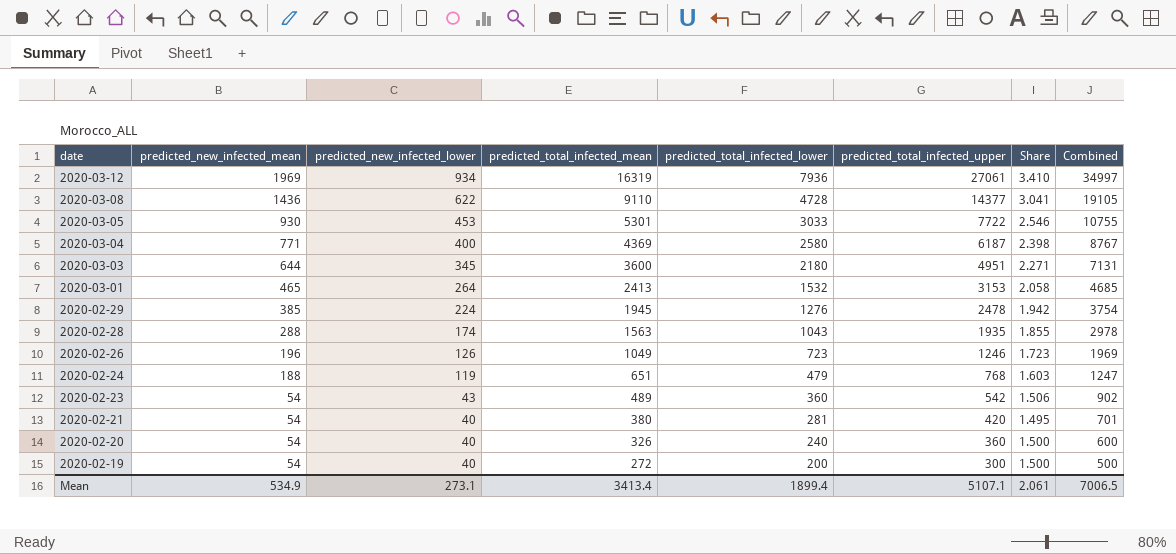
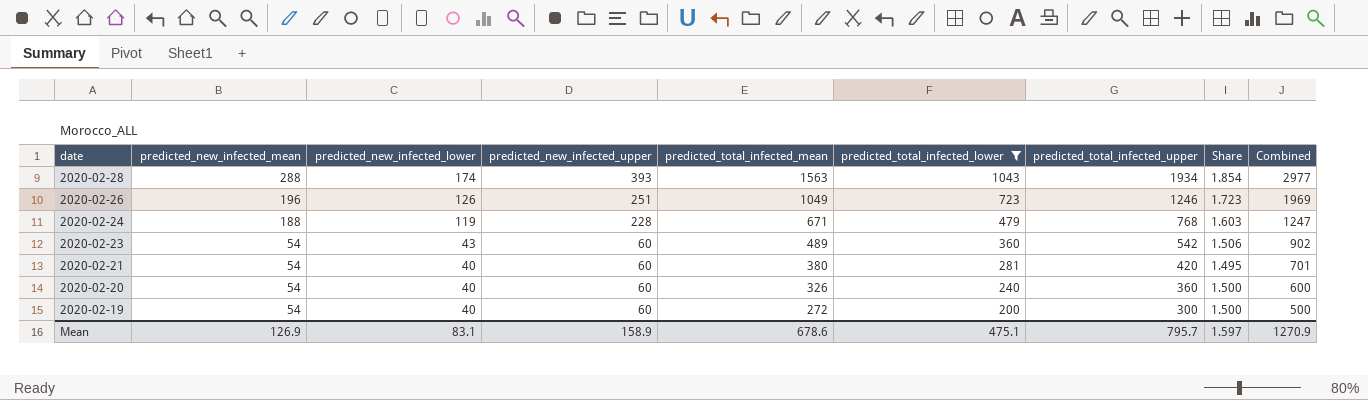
filter: none -> predicted_total_infected_lower <= 1043
column predicted_new_infected_upper | position: none -> 4
2020-02-28 | predicted_total_infected_upper: 1935 -> 1934
2020-02-28 | Share: 1.855 -> 1.854
2020-02-28 | Combined: 2978 -> 2977
2020-02-24 | predicted_total_infected_mean: 651 -> 671
Mean | predicted_new_infected_mean: 534.9 -> 126.9
Mean | predicted_new_infected_lower: 273.1 -> 83.1
Mean | predicted_total_infected_mean: 3413.4 -> 678.6
Mean | predicted_total_infected_lower: 1899.4 -> 475.1
Mean | predicted_total_infected_upper: 5107.1 -> 795.7
Mean | Share: 2.061 -> 1.597
Mean | Combined: 7006.5 -> 1270.9

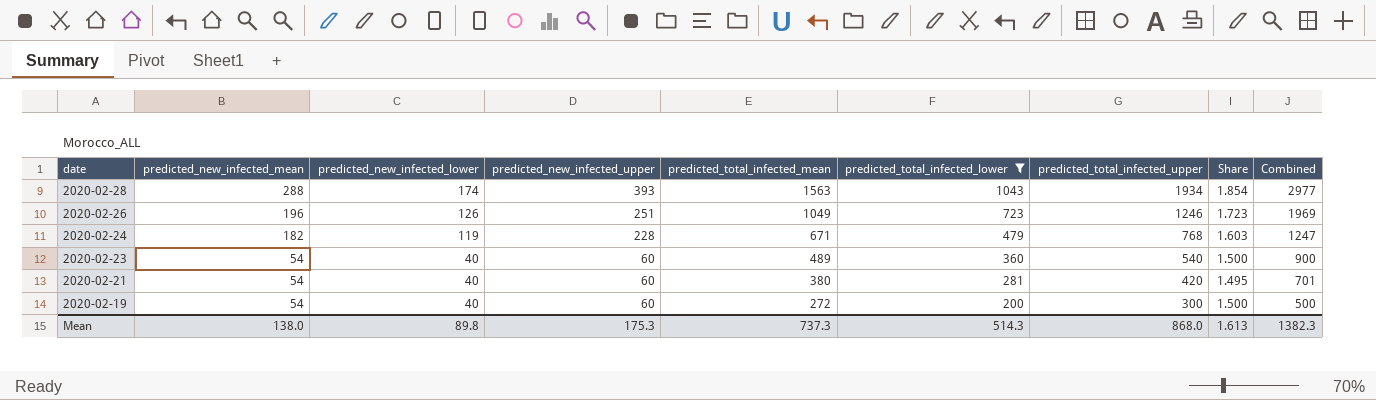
row 2020-02-20: 54 | 40 | 60 | 326 | 240 | 360 | 1.500 | 600 -> none
2020-02-24 | predicted_new_infected_mean: 188 -> 182
2020-02-23 | predicted_new_infected_lower: 43 -> 40
2020-02-23 | predicted_total_infected_upper: 542 -> 540
2020-02-23 | Share: 1.506 -> 1.500
2020-02-23 | Combined: 902 -> 900
Mean | predicted_new_infected_mean: 126.9 -> 138.0
Mean | predicted_new_infected_lower: 83.1 -> 89.8
Mean | predicted_new_infected_upper: 158.9 -> 175.3
Mean | predicted_total_infected_mean: 678.6 -> 737.3
Mean | predicted_total_infected_lower: 475.1 -> 514.3
Mean | predicted_total_infected_upper: 795.7 -> 868.0
Mean | Share: 1.597 -> 1.613
Mean | Combined: 1270.9 -> 1382.3

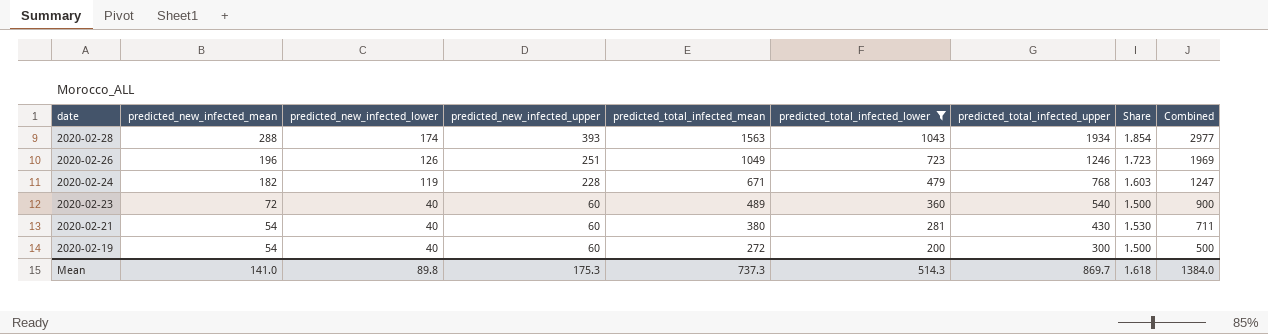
2020-02-23 | predicted_new_infected_mean: 54 -> 72
2020-02-21 | predicted_total_infected_upper: 420 -> 430
2020-02-21 | Share: 1.495 -> 1.530
2020-02-21 | Combined: 701 -> 711
Mean | predicted_new_infected_mean: 138.0 -> 141.0
Mean | predicted_total_infected_upper: 868.0 -> 869.7
Mean | Share: 1.613 -> 1.618
Mean | Combined: 1382.3 -> 1384.0

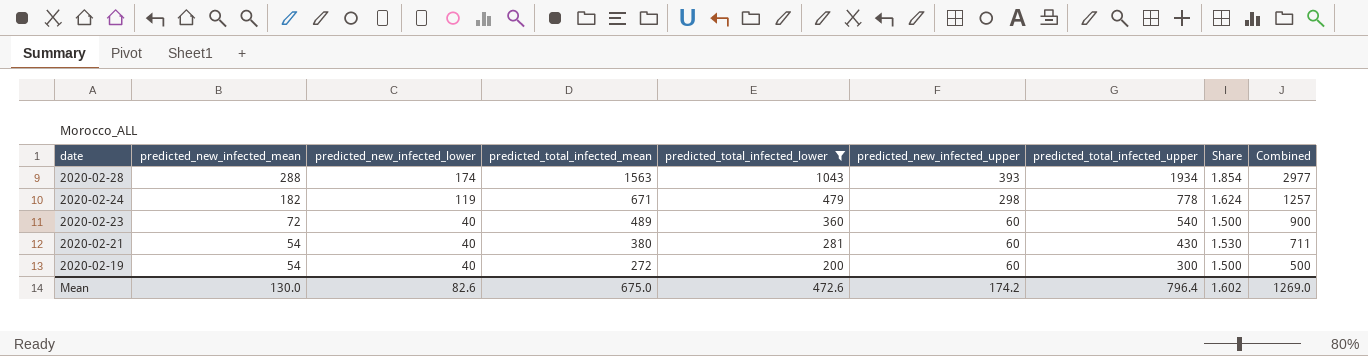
column predicted_new_infected_upper | position: 4 -> 6
row 2020-02-26: 196 | 126 | 251 | 1049 | 723 | 1246 | 1.723 | 1969 -> none
2020-02-24 | predicted_new_infected_upper: 228 -> 298
2020-02-24 | predicted_total_infected_upper: 768 -> 778
2020-02-24 | Share: 1.603 -> 1.624
2020-02-24 | Combined: 1247 -> 1257
Mean | predicted_new_infected_mean: 141.0 -> 130.0
Mean | predicted_new_infected_lower: 89.8 -> 82.6
Mean | predicted_total_infected_mean: 737.3 -> 675.0
Mean | predicted_total_infected_lower: 514.3 -> 472.6
Mean | predicted_new_infected_upper: 175.3 -> 174.2
Mean | predicted_total_infected_upper: 869.7 -> 796.4
Mean | Share: 1.618 -> 1.602
Mean | Combined: 1384.0 -> 1269.0

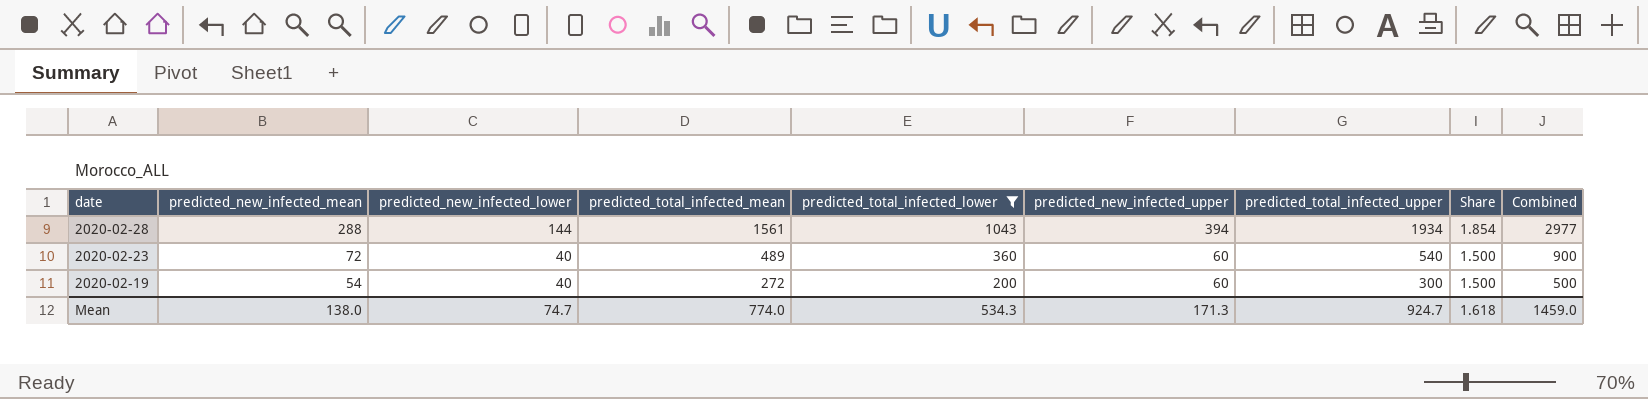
row 2020-02-24: 182 | 119 | 671 | 479 | 298 | 778 | 1.624 | 1257 -> none
row 2020-02-21: 54 | 40 | 380 | 281 | 60 | 430 | 1.530 | 711 -> none
2020-02-28 | predicted_new_infected_lower: 174 -> 144
2020-02-28 | predicted_total_infected_mean: 1563 -> 1561
2020-02-28 | predicted_new_infected_upper: 393 -> 394
Mean | predicted_new_infected_mean: 130.0 -> 138.0
Mean | predicted_new_infected_lower: 82.6 -> 74.7
Mean | predicted_total_infected_mean: 675.0 -> 774.0
Mean | predicted_total_infected_lower: 472.6 -> 534.3
Mean | predicted_new_infected_upper: 174.2 -> 171.3
Mean | predicted_total_infected_upper: 796.4 -> 924.7
Mean | Share: 1.602 -> 1.618
Mean | Combined: 1269.0 -> 1459.0

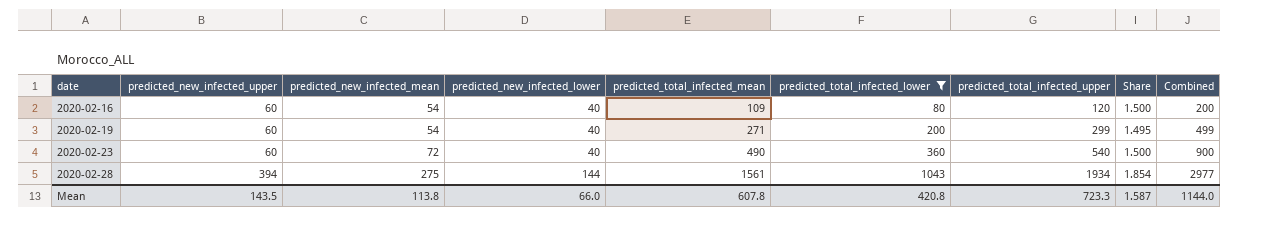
row order: date descending -> date ascending
column predicted_new_infected_upper | position: 6 -> 2
row 2020-02-16: none -> 60 | 54 | 40 | 109 | 80 | 120 | 1.500 | 200
2020-02-19 | predicted_total_infected_mean: 272 -> 271
2020-02-19 | predicted_total_infected_upper: 300 -> 299
2020-02-19 | Share: 1.500 -> 1.495
2020-02-19 | Combined: 500 -> 499
2020-02-23 | predicted_total_infected_mean: 489 -> 490
2020-02-28 | predicted_new_infected_mean: 288 -> 275
Mean | predicted_new_infected_upper: 171.3 -> 143.5
Mean | predicted_new_infected_mean: 138.0 -> 113.8
Mean | predicted_new_infected_lower: 74.7 -> 66.0
Mean | predicted_total_infected_mean: 774.0 -> 607.8
Mean | predicted_total_infected_lower: 534.3 -> 420.8
Mean | predicted_total_infected_upper: 924.7 -> 723.3
Mean | Share: 1.618 -> 1.587
Mean | Combined: 1459.0 -> 1144.0

